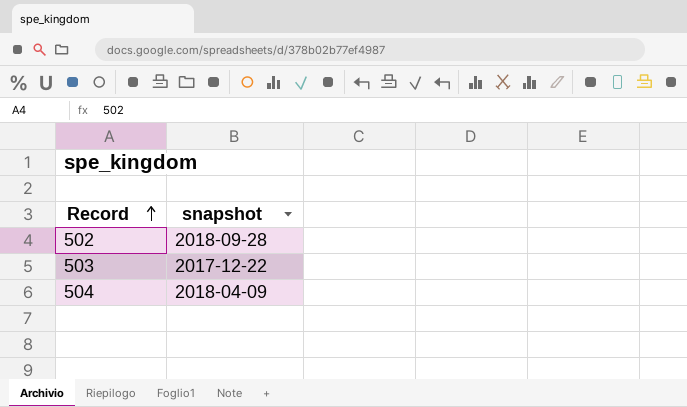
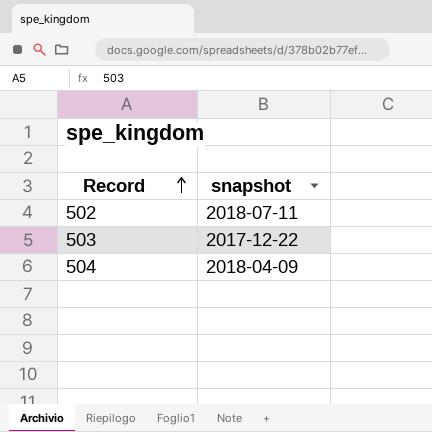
502 | snapshot: 2018-09-28 -> 2018-07-11

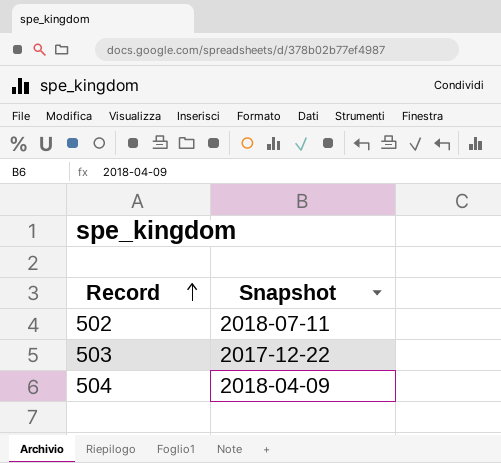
column name: snapshot -> Snapshot

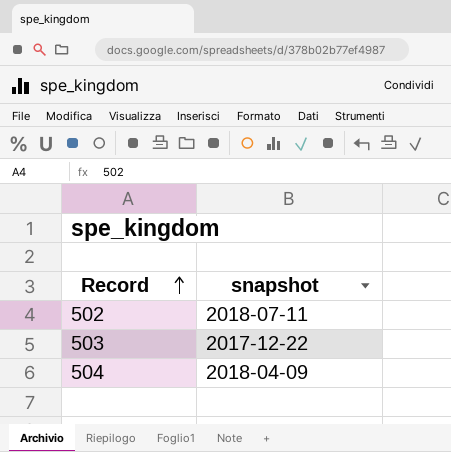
column name: Snapshot -> snapshot

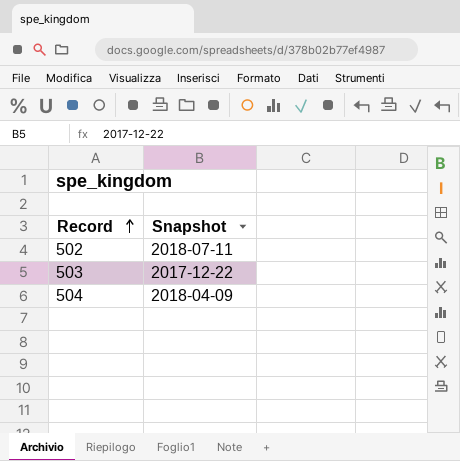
column name: snapshot -> Snapshot

